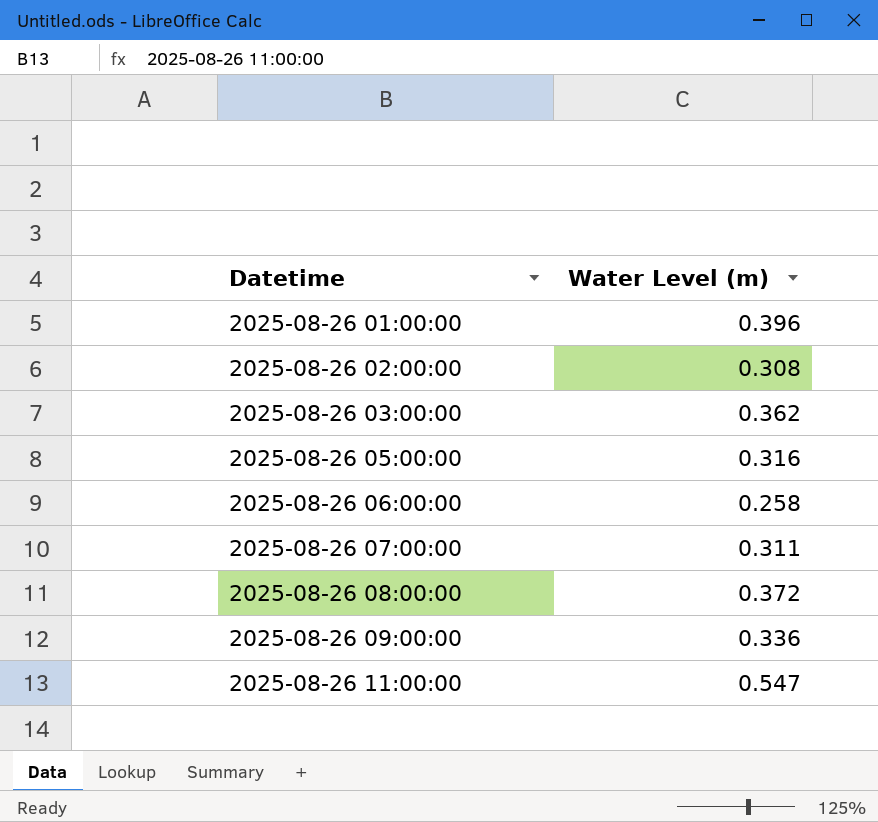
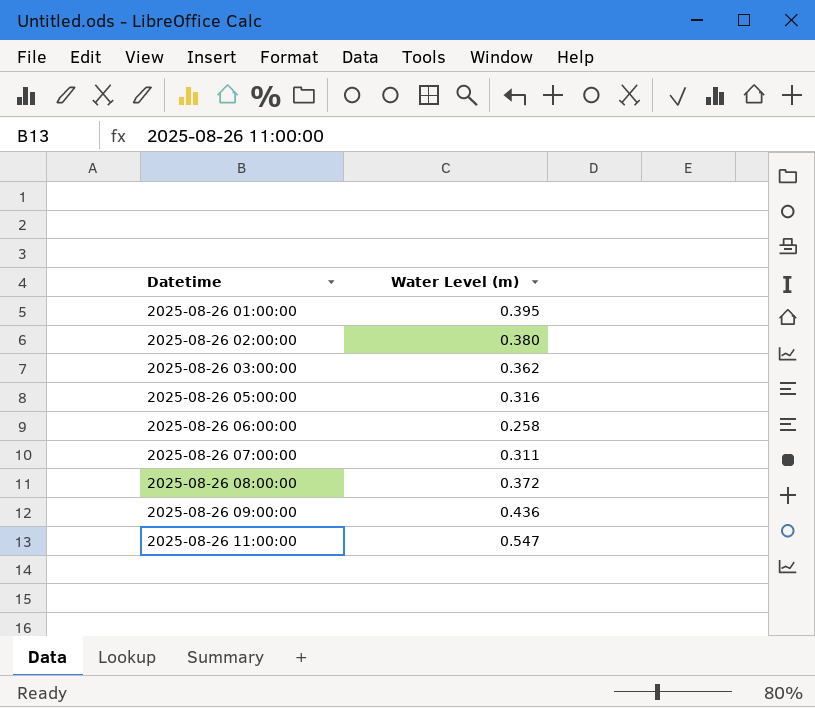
2025-08-26 01:00:00 | Water Level (m): 0.396 -> 0.395
2025-08-26 02:00:00 | Water Level (m): 0.308 -> 0.380
2025-08-26 09:00:00 | Water Level (m): 0.336 -> 0.436

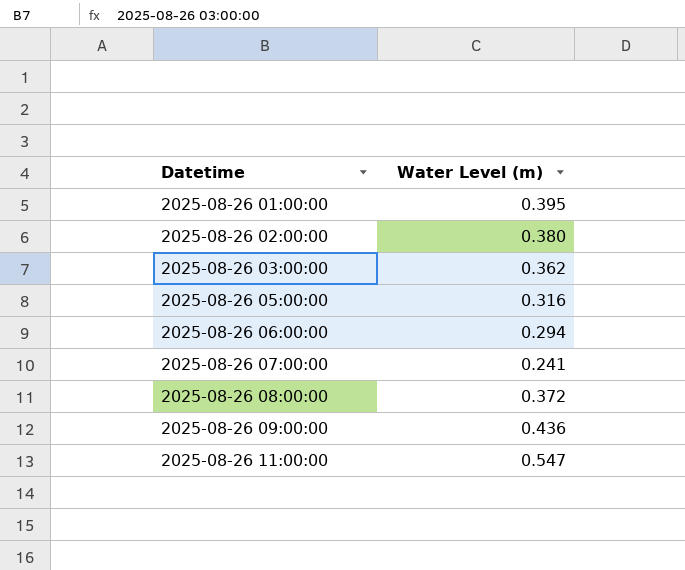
2025-08-26 06:00:00 | Water Level (m): 0.258 -> 0.294
2025-08-26 07:00:00 | Water Level (m): 0.311 -> 0.241

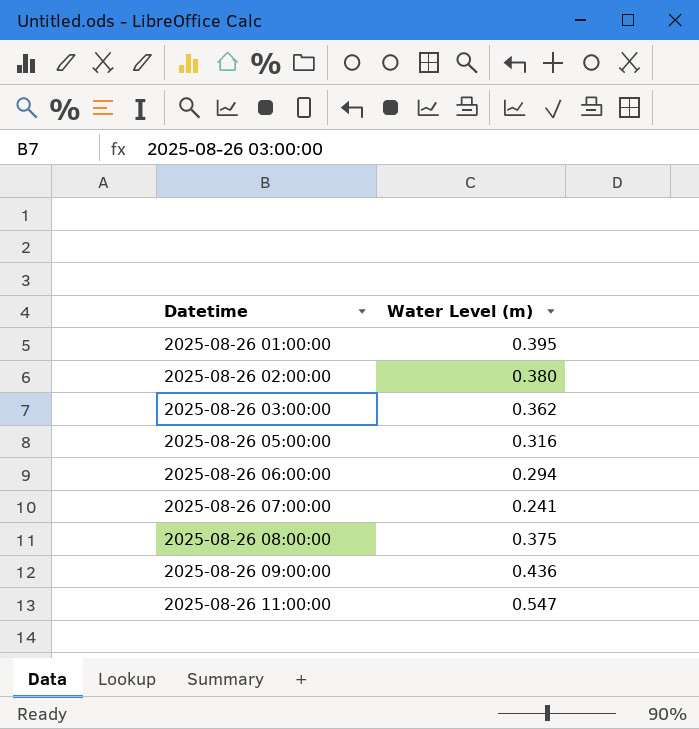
2025-08-26 08:00:00 | Water Level (m): 0.372 -> 0.375

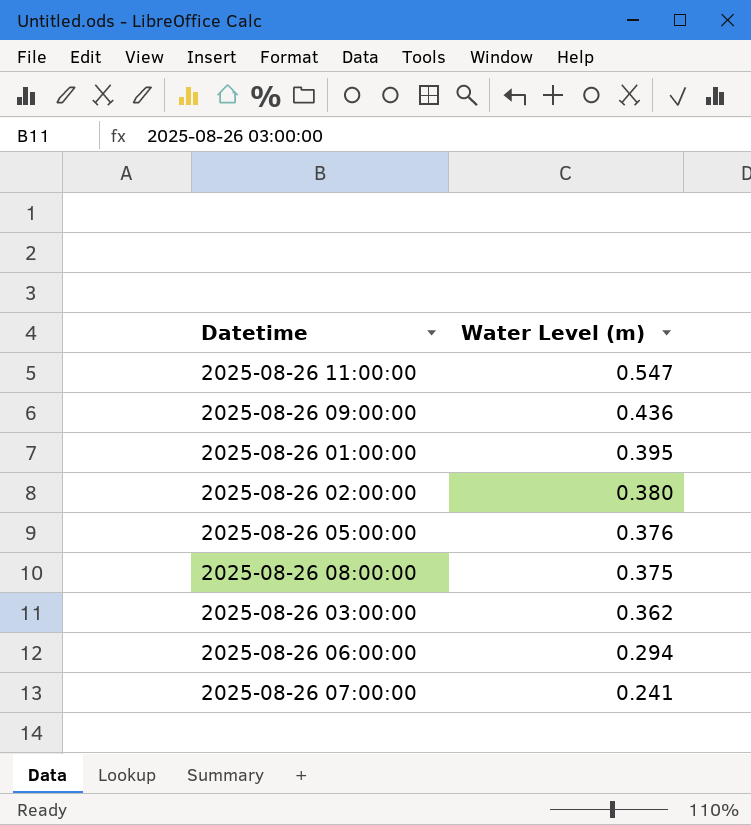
row order: Datetime ascending -> Water Level (m) descending
2025-08-26 05:00:00 | Water Level (m): 0.316 -> 0.376

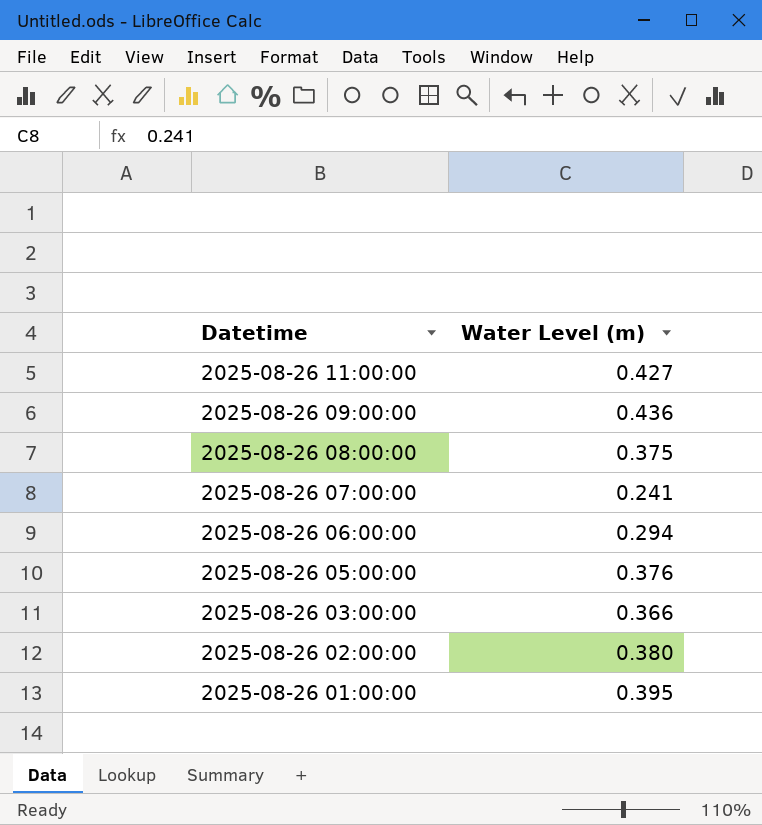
row order: Water Level (m) descending -> Datetime descending
2025-08-26 11:00:00 | Water Level (m): 0.547 -> 0.427
2025-08-26 03:00:00 | Water Level (m): 0.362 -> 0.366

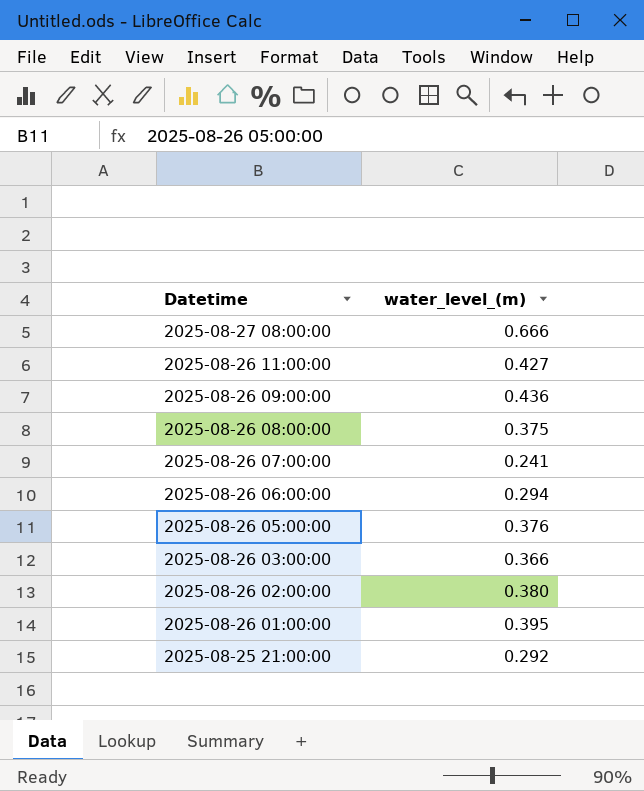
column name: Water Level (m) -> water_level_(m)
row 2025-08-27 08:00:00: none -> 0.666
row 2025-08-25 21:00:00: none -> 0.292

